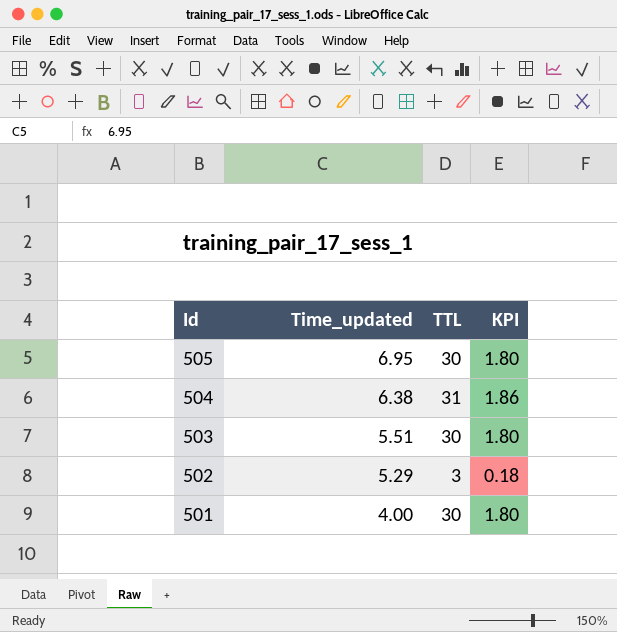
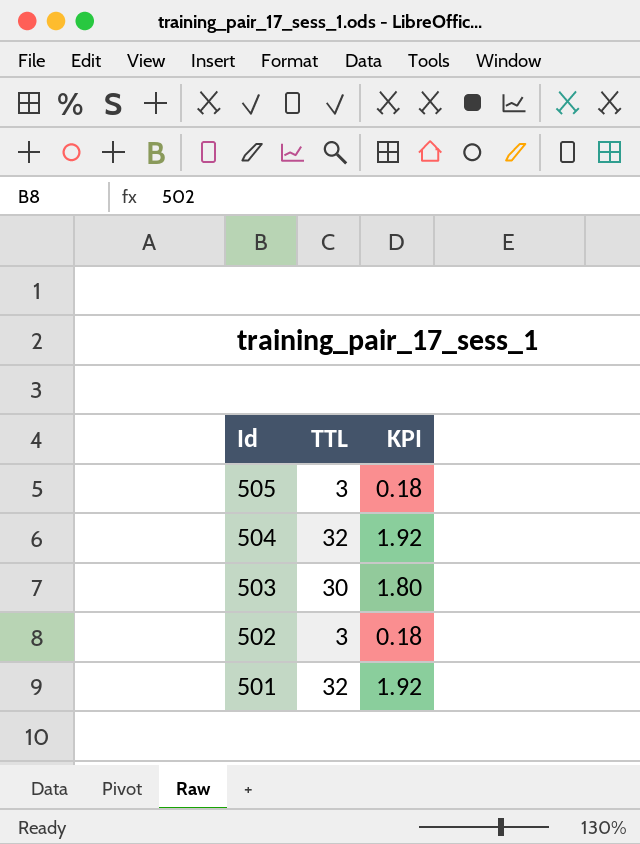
column Time_updated | position: 2 -> none
505 | TTL: 30 -> 3
505 | KPI: 1.80 -> 0.18
504 | TTL: 31 -> 32
504 | KPI: 1.86 -> 1.92
501 | TTL: 30 -> 32
501 | KPI: 1.80 -> 1.92

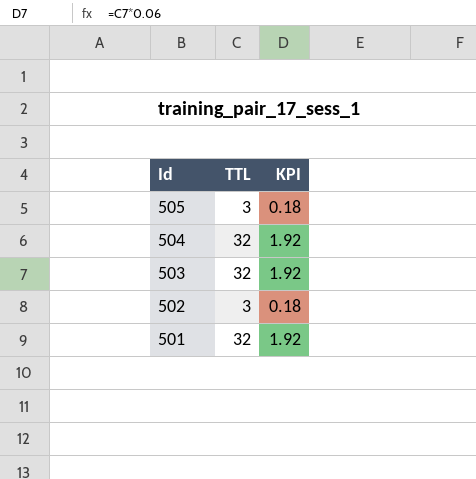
503 | TTL: 30 -> 32
503 | KPI: 1.80 -> 1.92

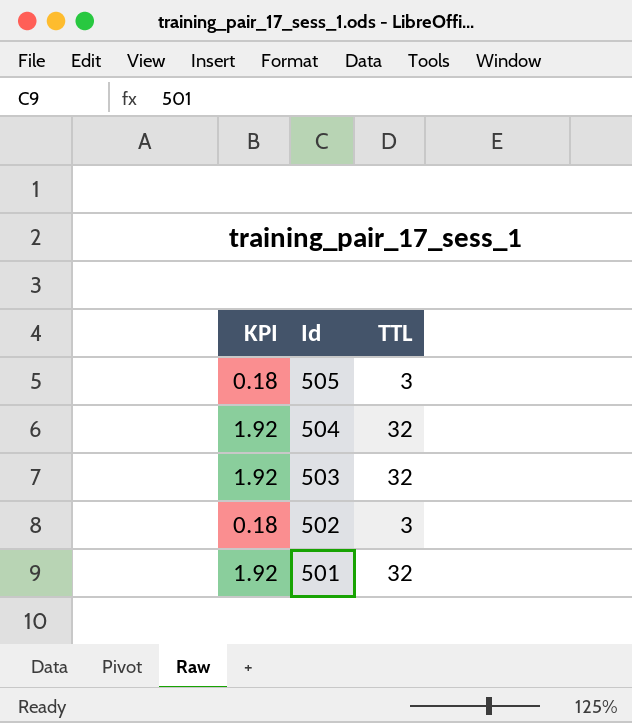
column KPI | position: 3 -> 1

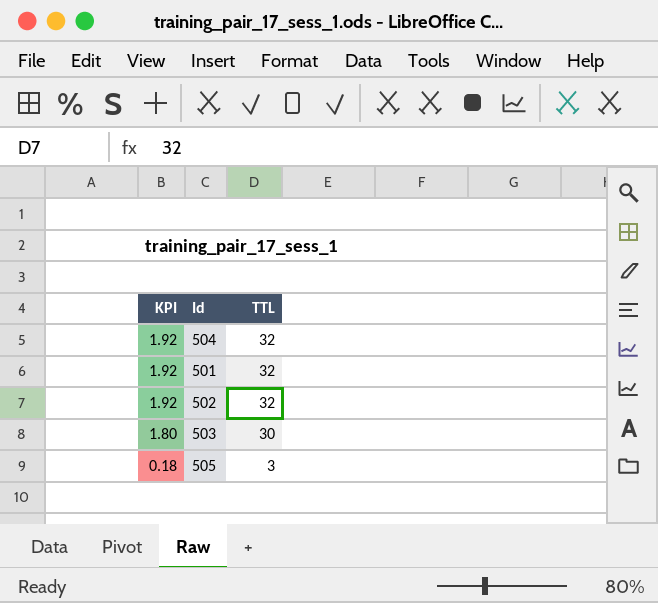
row order: Id descending -> KPI descending
502 | KPI: 0.18 -> 1.92
502 | TTL: 3 -> 32
503 | KPI: 1.92 -> 1.80
503 | TTL: 32 -> 30

